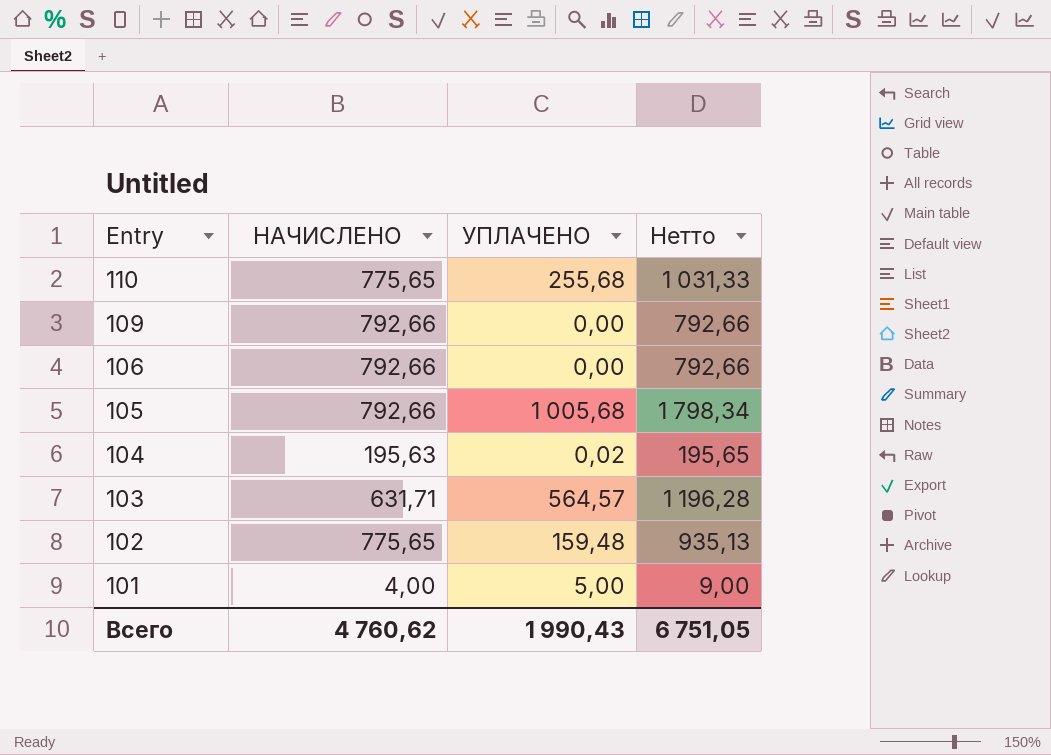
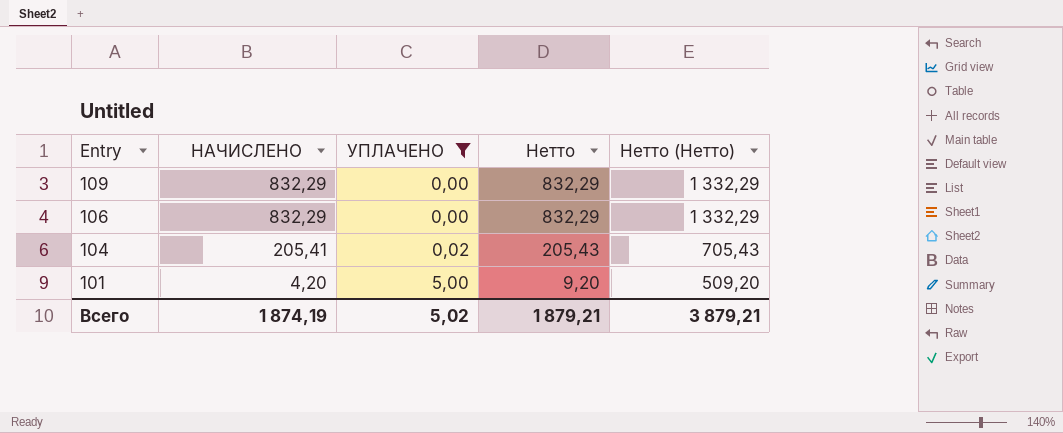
filter: none -> УПЛАЧЕНО <= 5,00
column Нетто (Нетто) | formula: none -> [Нетто] + 500
109 | НАЧИСЛЕНО: 792,66 -> 832,29
109 | Нетто: 792,66 -> 832,29
106 | НАЧИСЛЕНО: 792,66 -> 832,29
106 | Нетто: 792,66 -> 832,29
104 | НАЧИСЛЕНО: 195,63 -> 205,41
104 | Нетто: 195,65 -> 205,43
101 | НАЧИСЛЕНО: 4,00 -> 4,20
101 | Нетто: 9,00 -> 9,20
Всего | НАЧИСЛЕНО: 4 760,62 -> 1 874,19
Всего | УПЛАЧЕНО: 1 990,43 -> 5,02
Всего | Нетто: 6 751,05 -> 1 879,21

